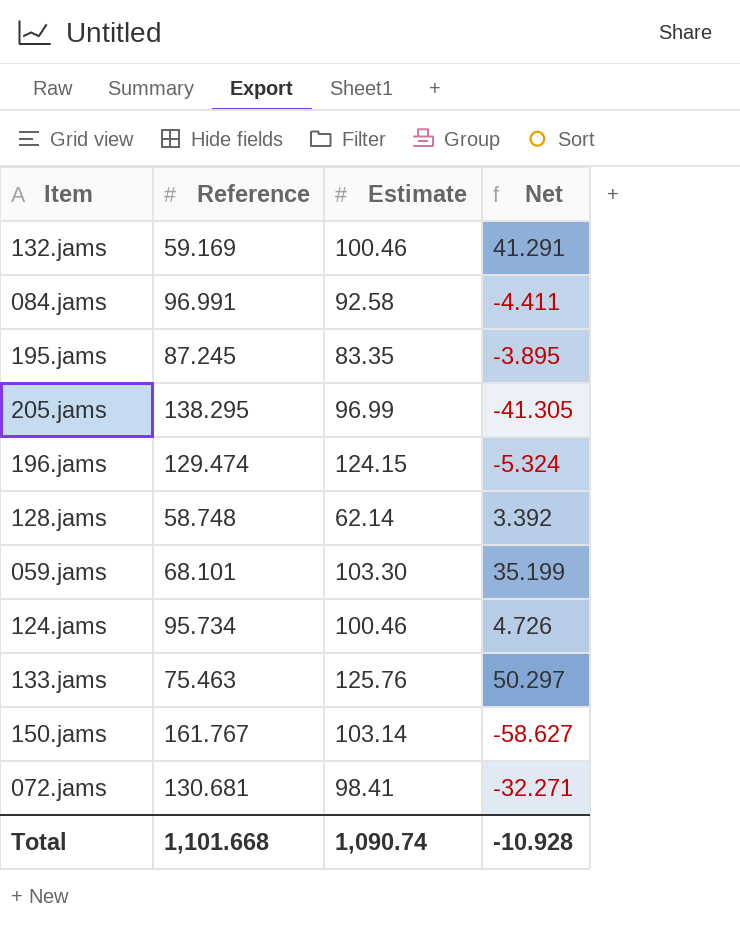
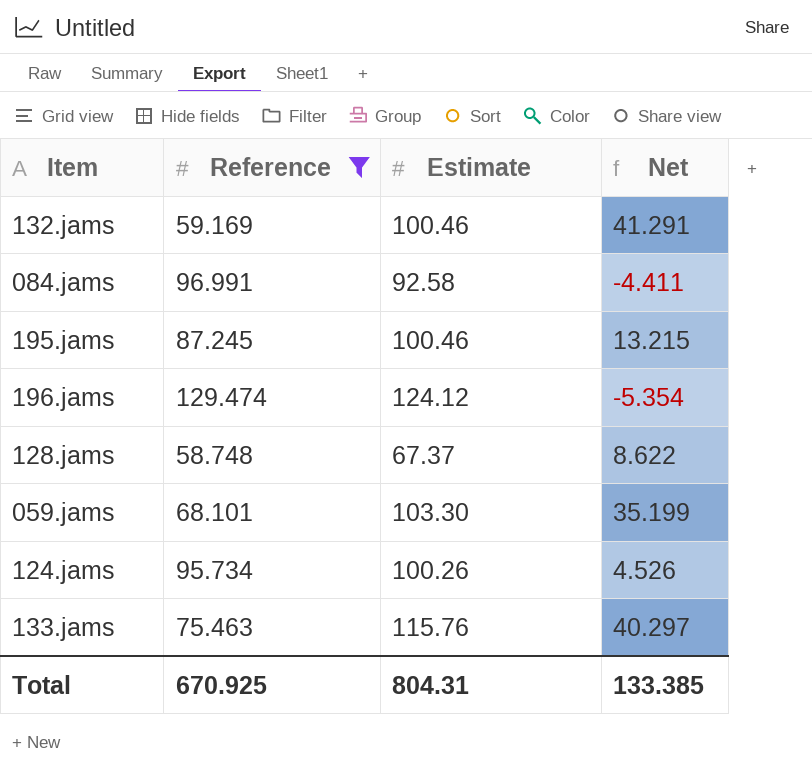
filter: none -> Reference <= 129.474
195.jams | Estimate: 83.35 -> 100.46
195.jams | Net: -3.895 -> 13.215
196.jams | Estimate: 124.15 -> 124.12
196.jams | Net: -5.324 -> -5.354
128.jams | Estimate: 62.14 -> 67.37
128.jams | Net: 3.392 -> 8.622
124.jams | Estimate: 100.46 -> 100.26
124.jams | Net: 4.726 -> 4.526
133.jams | Estimate: 125.76 -> 115.76
133.jams | Net: 50.297 -> 40.297
Total | Reference: 1,101.668 -> 670.925
Total | Estimate: 1,090.74 -> 804.31
Total | Net: -10.928 -> 133.385

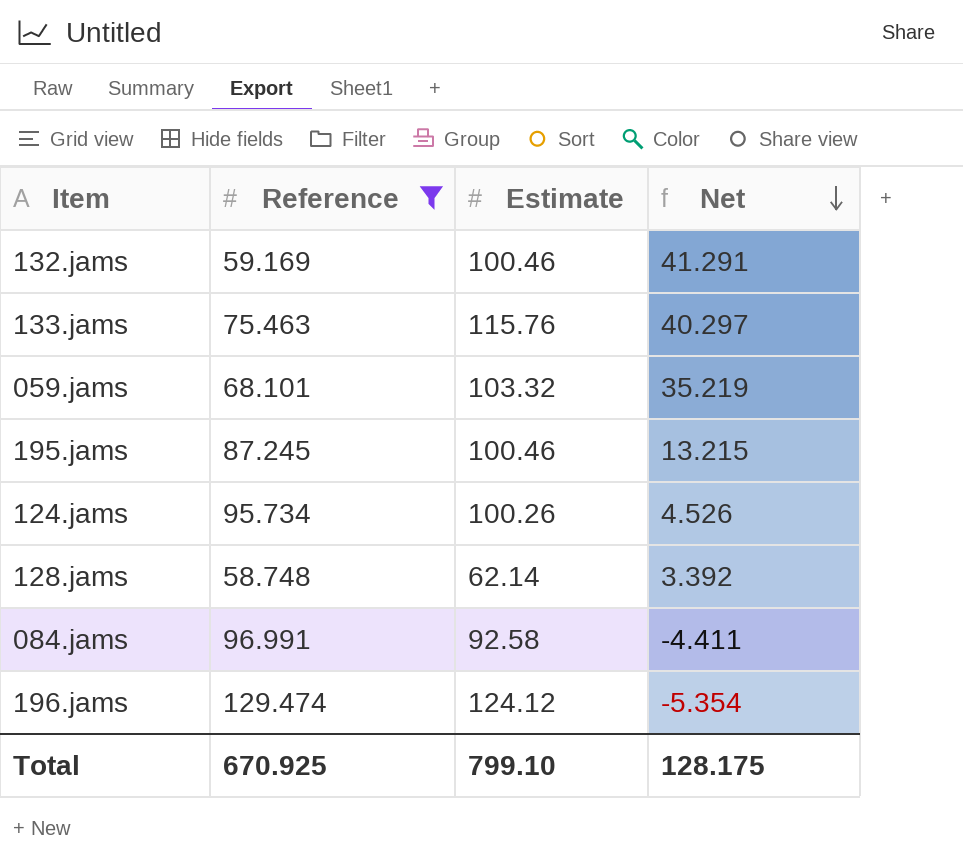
row order: none -> Net descending
059.jams | Estimate: 103.30 -> 103.32
059.jams | Net: 35.199 -> 35.219
128.jams | Estimate: 67.37 -> 62.14
128.jams | Net: 8.622 -> 3.392
Total | Estimate: 804.31 -> 799.10
Total | Net: 133.385 -> 128.175

